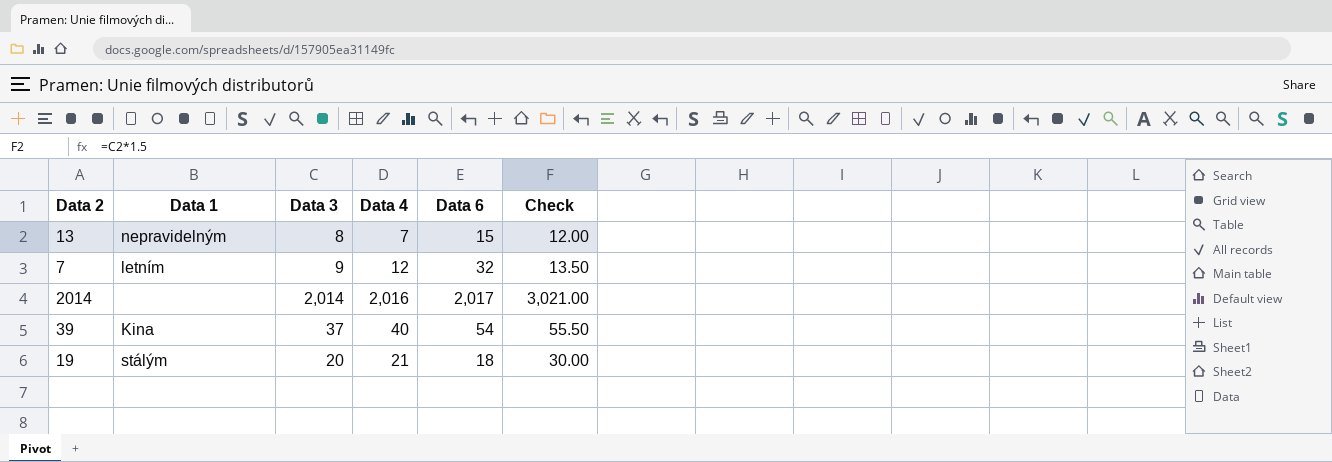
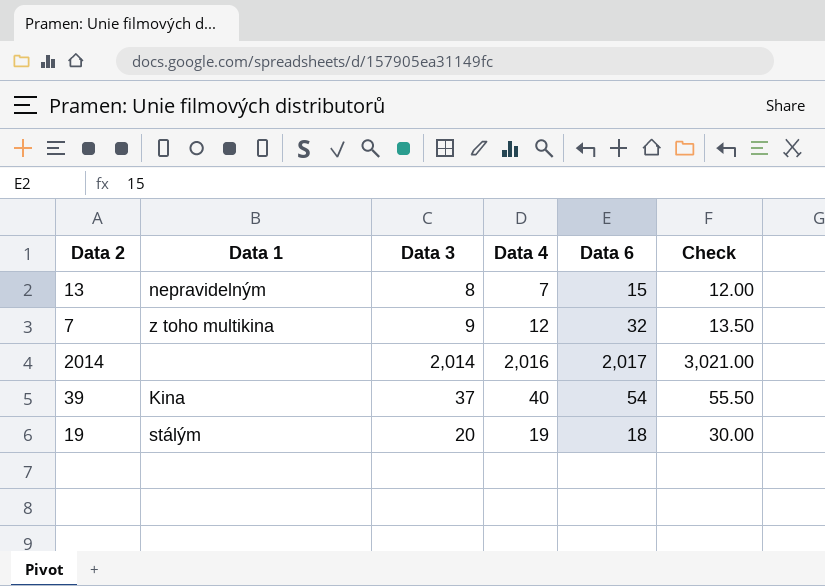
7 | Data 1: letním -> z toho multikina
19 | Data 4: 21 -> 19

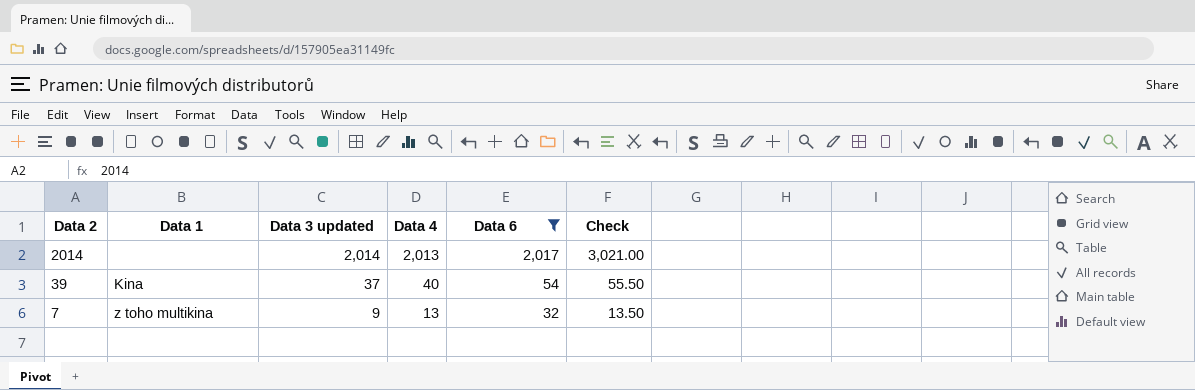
filter: none -> Data 6 >= 32
row order: none -> Data 2 descending
column name: Data 3 -> Data 3 updated
2014 | Data 4: 2,016 -> 2,013
7 | Data 4: 12 -> 13

